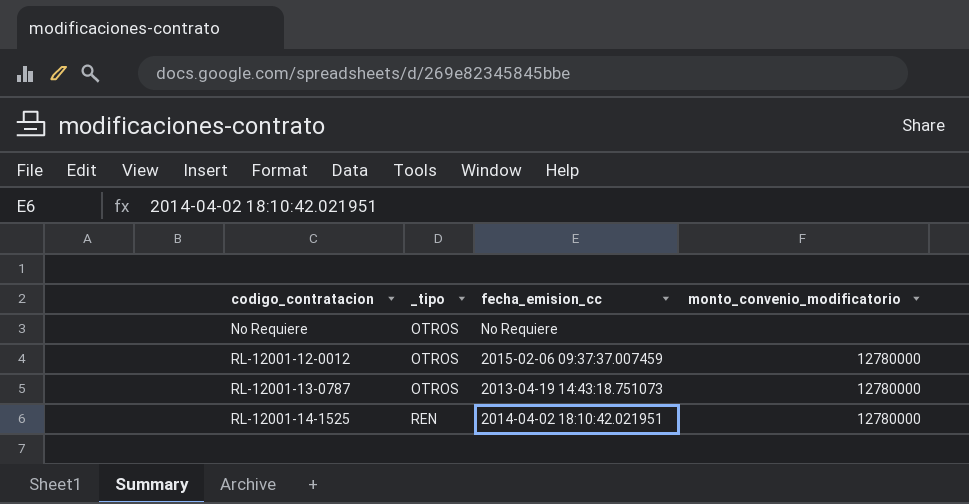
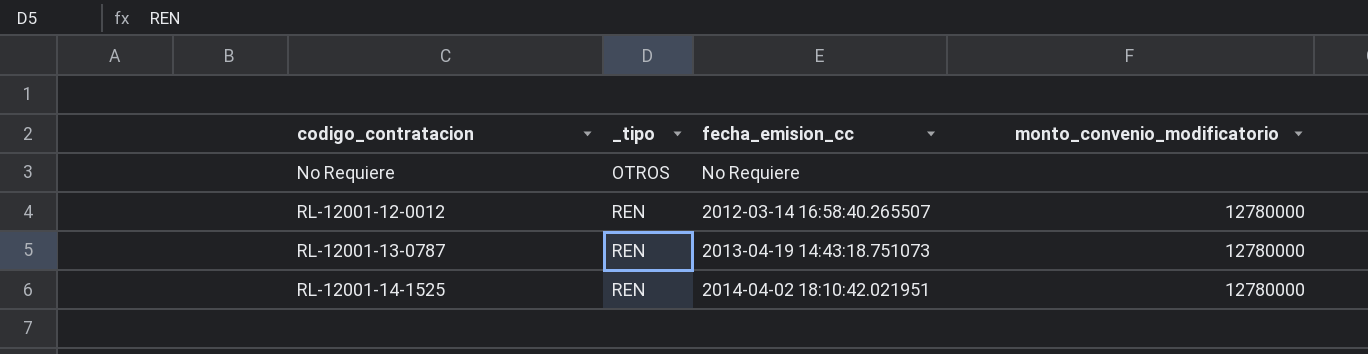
RL-12001-12-0012 | _tipo: OTROS -> REN
RL-12001-12-0012 | fecha_emision_cc: 2015-02-06 09:37:37.007459 -> 2012-03-14 16:58:40.265507
RL-12001-13-0787 | _tipo: OTROS -> REN

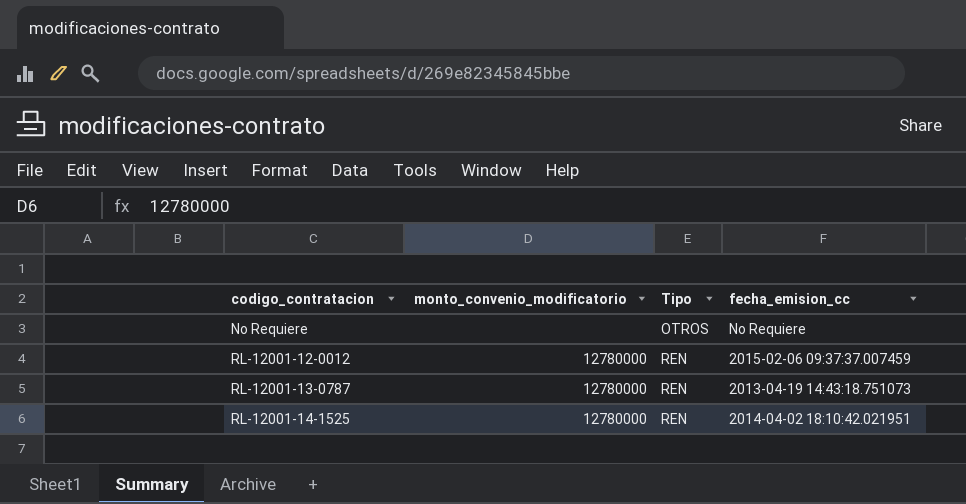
column monto_convenio_modificatorio | position: 4 -> 2
column name: _tipo -> Tipo
RL-12001-12-0012 | fecha_emision_cc: 2012-03-14 16:58:40.265507 -> 2015-02-06 09:37:37.007459

